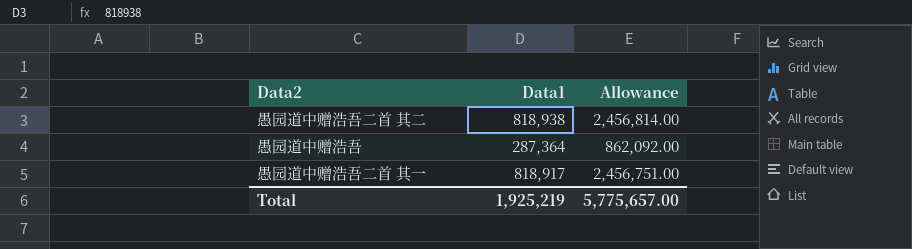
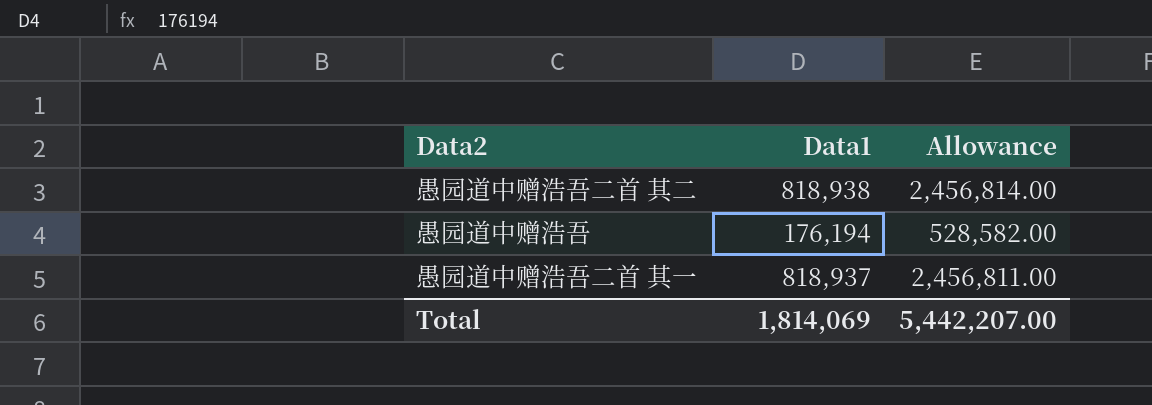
愚园道中赠浩吾 | Data1: 287,364 -> 176,194
愚园道中赠浩吾 | Allowance: 862,092.00 -> 528,582.00
愚园道中赠浩吾二首 其一 | Data1: 818,917 -> 818,937
愚园道中赠浩吾二首 其一 | Allowance: 2,456,751.00 -> 2,456,811.00
Total | Data1: 1,925,219 -> 1,814,069
Total | Allowance: 5,775,657.00 -> 5,442,207.00

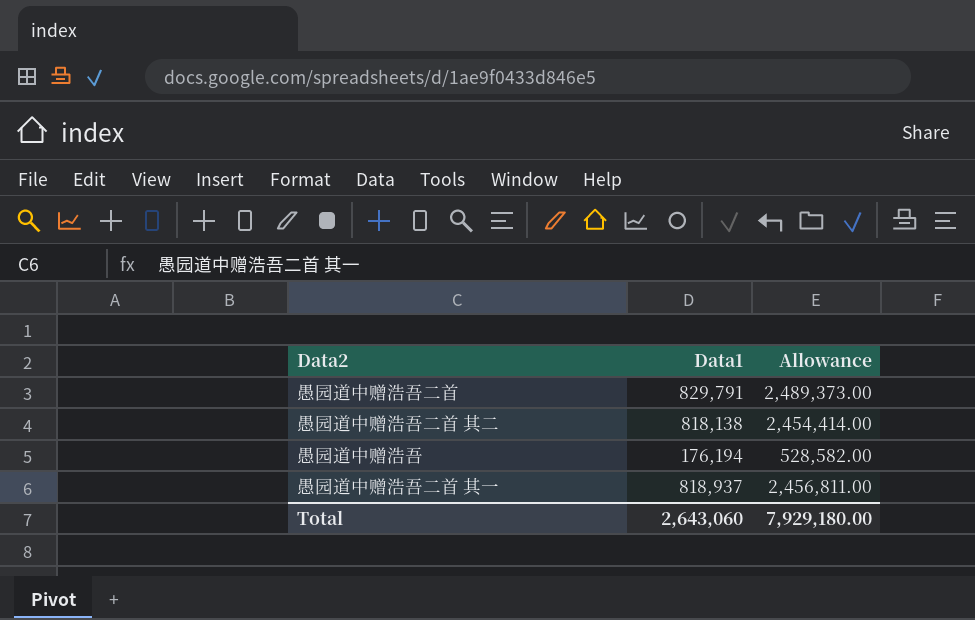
row 愚园道中赠浩吾二首: none -> 829,791 | 2,489,373.00
愚园道中赠浩吾二首 其二 | Data1: 818,938 -> 818,138
愚园道中赠浩吾二首 其二 | Allowance: 2,456,814.00 -> 2,454,414.00
Total | Data1: 1,814,069 -> 2,643,060
Total | Allowance: 5,442,207.00 -> 7,929,180.00

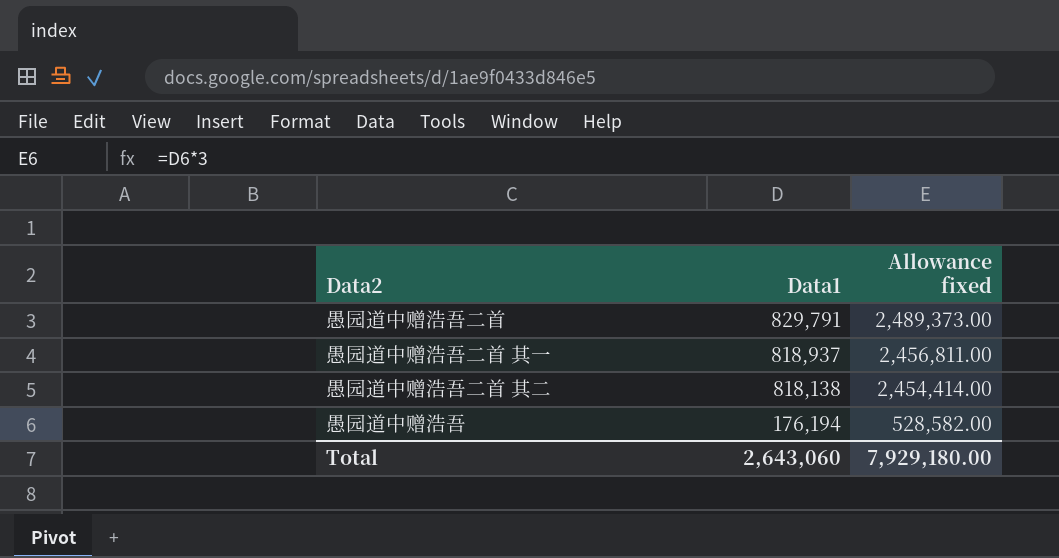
row order: none -> Data1 descending
column name: Allowance -> Allowance fixed

